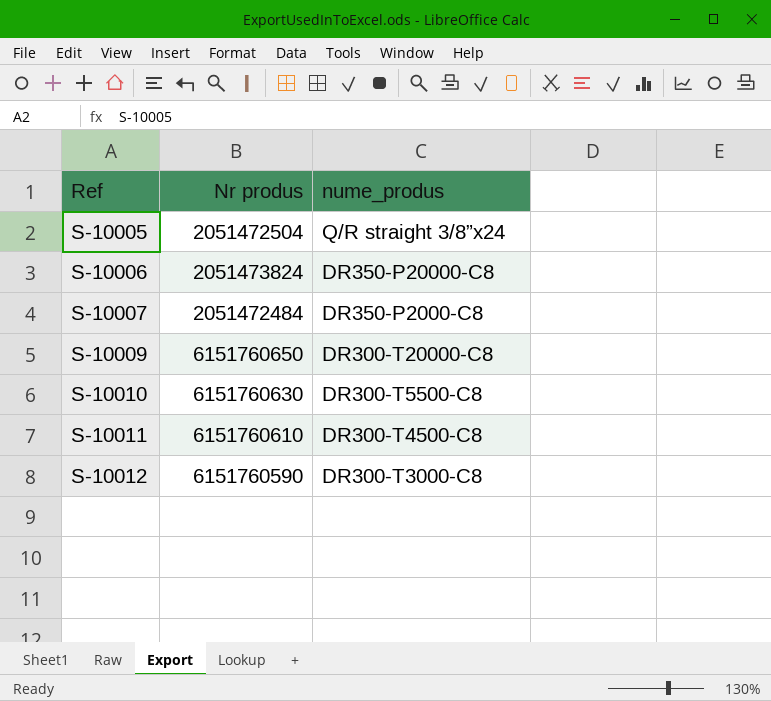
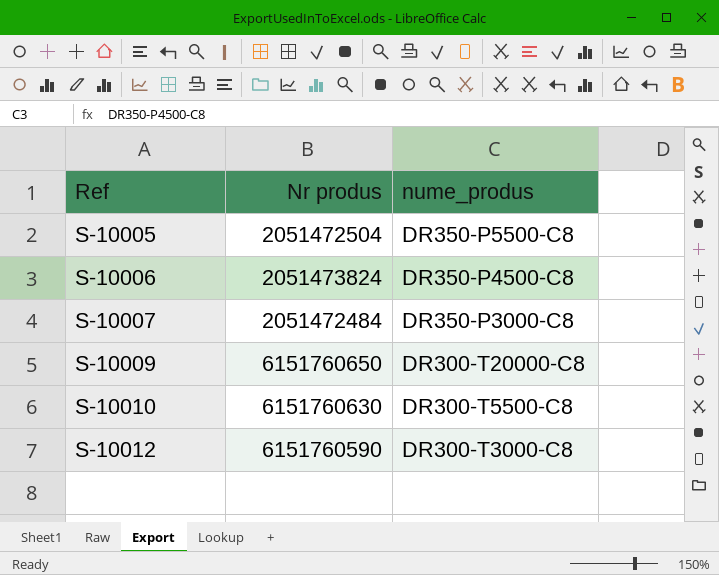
row S-10011: 6151760610 | DR300-T4500-C8 -> none
S-10005 | nume_produs: Q/R straight 3/8”x24 -> DR350-P5500-C8
S-10006 | nume_produs: DR350-P20000-C8 -> DR350-P4500-C8
S-10007 | nume_produs: DR350-P2000-C8 -> DR350-P3000-C8

